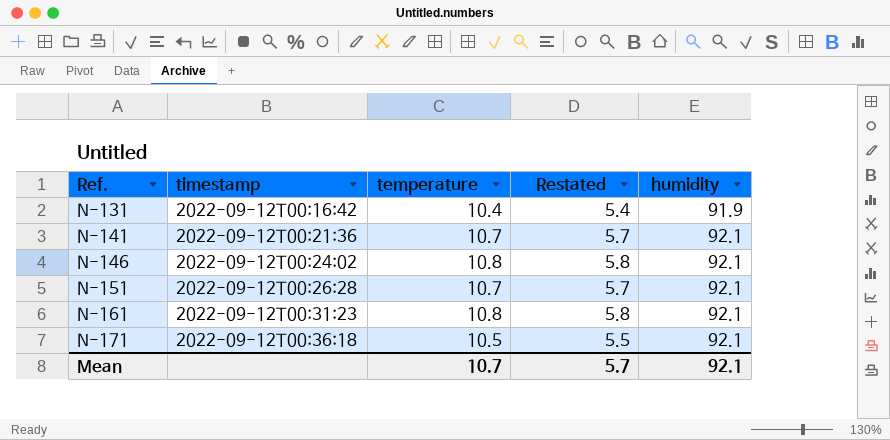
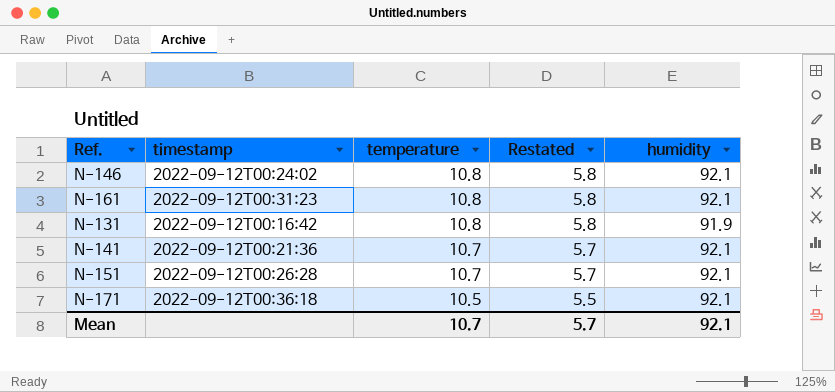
row order: Ref. ascending -> temperature descending
N-131 | temperature: 10.4 -> 10.8
N-131 | Restated: 5.4 -> 5.8

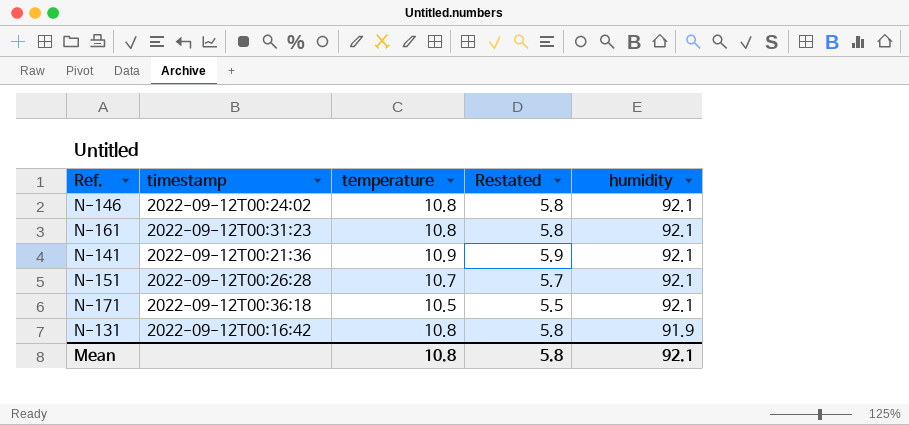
row order: temperature descending -> humidity descending
N-141 | temperature: 10.7 -> 10.9
N-141 | Restated: 5.7 -> 5.9
Mean | temperature: 10.7 -> 10.8
Mean | Restated: 5.7 -> 5.8

